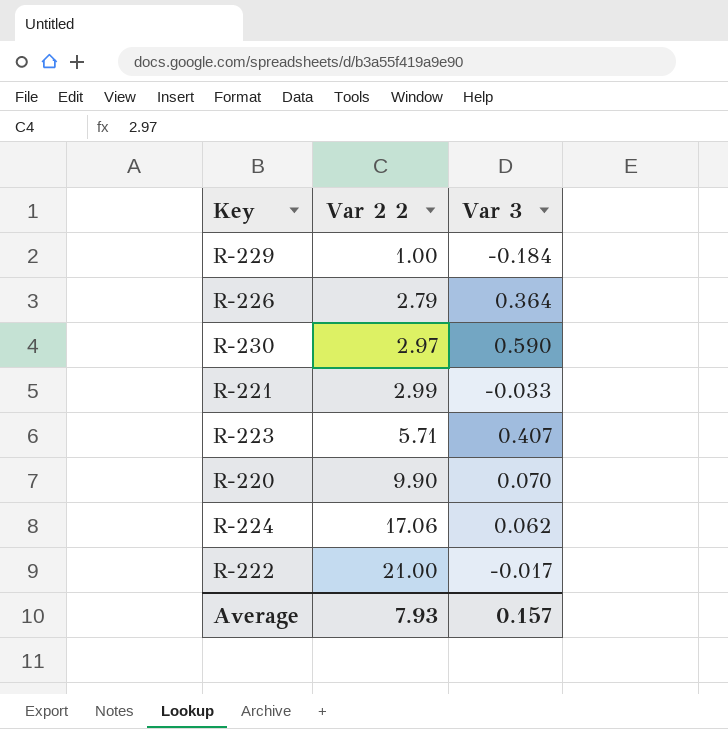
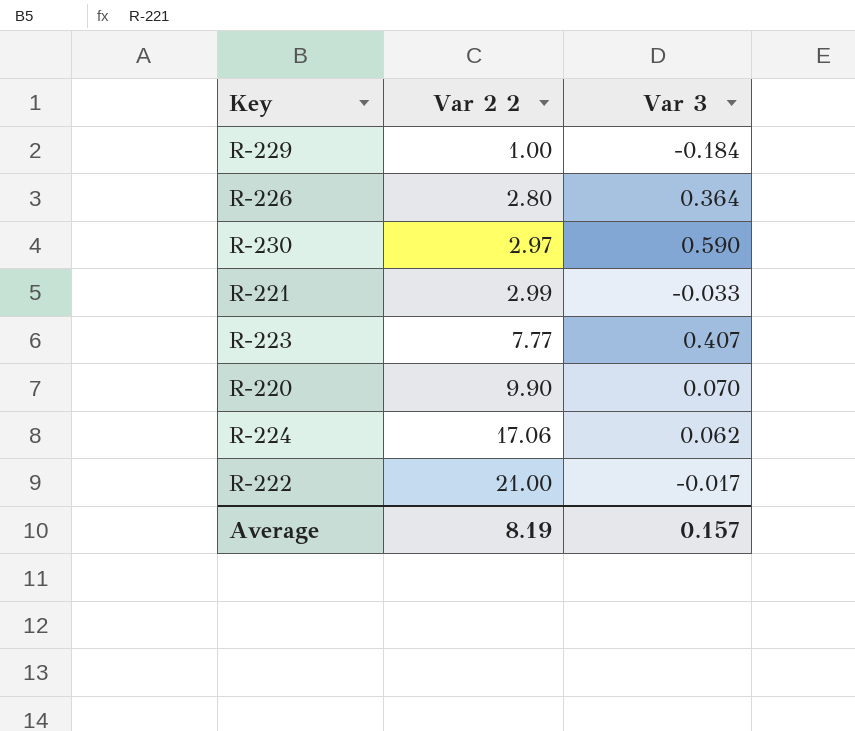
R-226 | Var 2 2: 2.79 -> 2.80
R-223 | Var 2 2: 5.71 -> 7.77
Average | Var 2 2: 7.93 -> 8.19

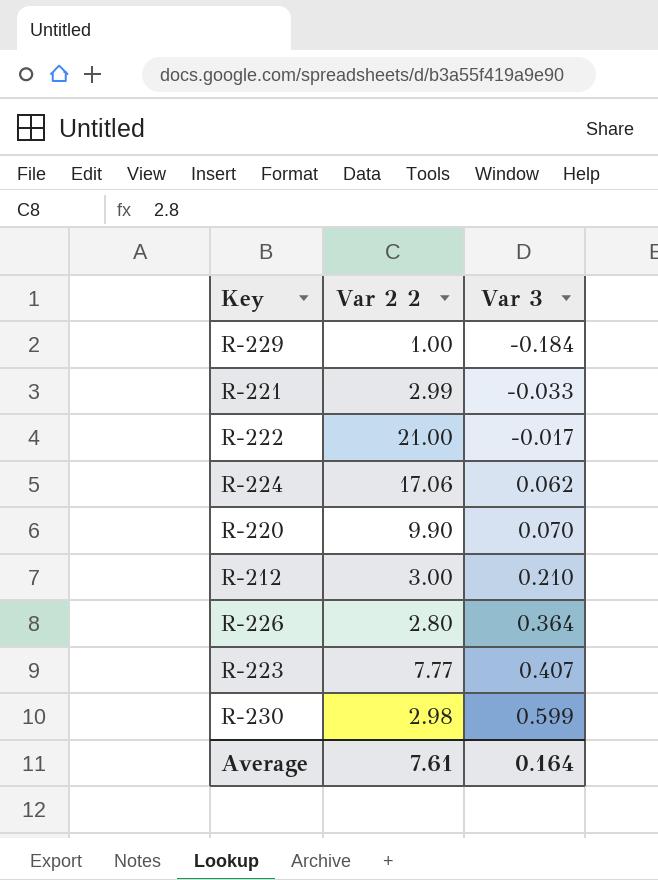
row order: Var 2 2 ascending -> Var 3 ascending
row R-212: none -> 3.00 | 0.210
R-230 | Var 2 2: 2.97 -> 2.98
R-230 | Var 3: 0.590 -> 0.599
Average | Var 2 2: 8.19 -> 7.61
Average | Var 3: 0.157 -> 0.164

